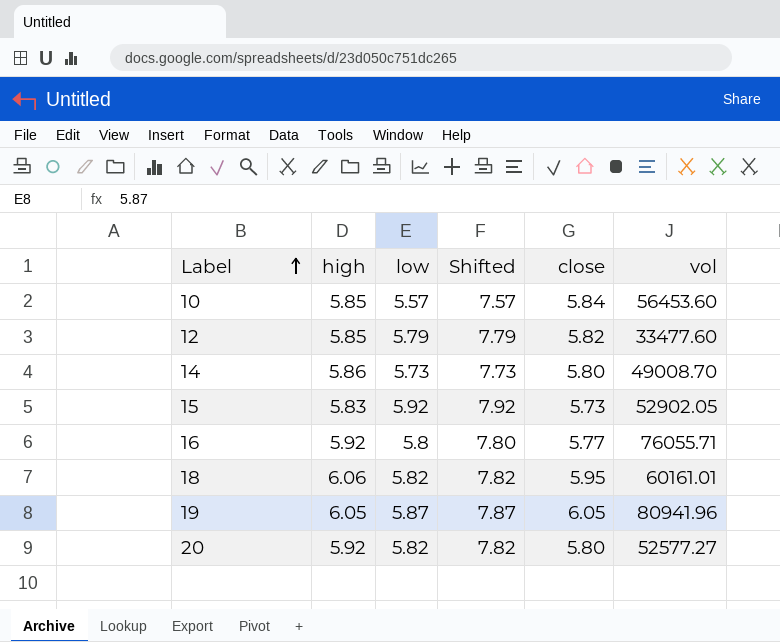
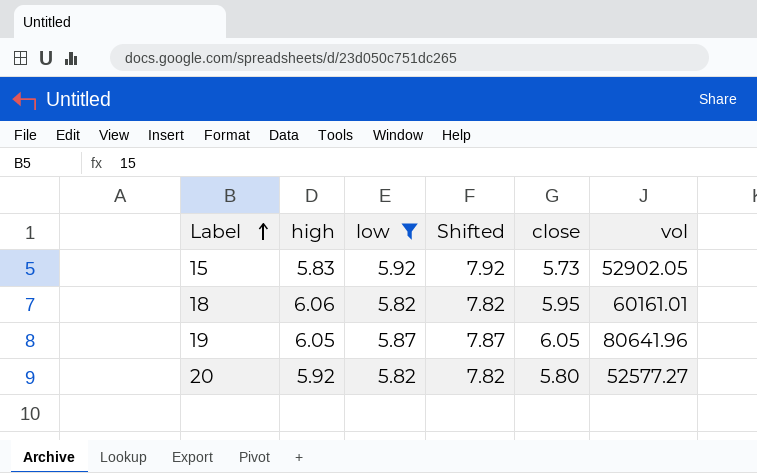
filter: none -> low >= 5.82
19 | vol: 80941.96 -> 80641.96

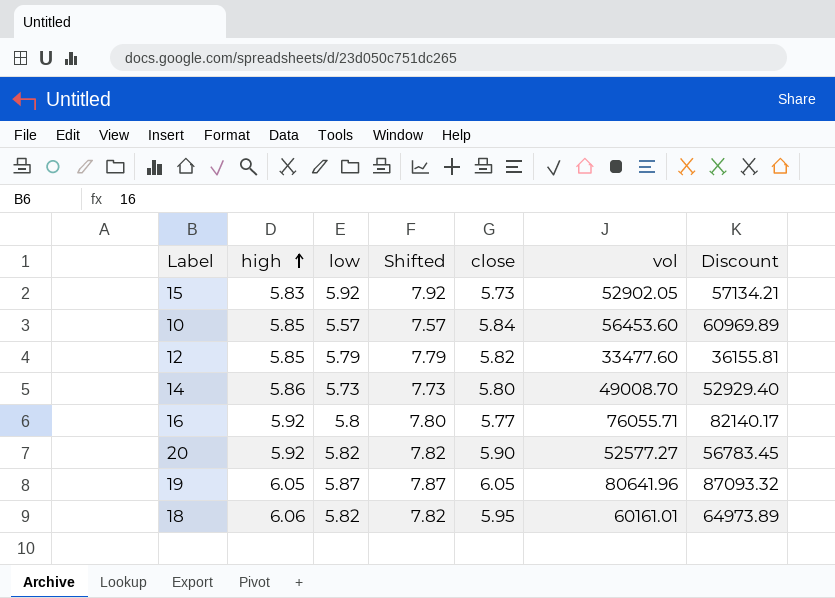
filter: low >= 5.82 -> none
row order: Label ascending -> high ascending
column Discount | formula: none -> [vol] * 1.08
20 | close: 5.80 -> 5.90

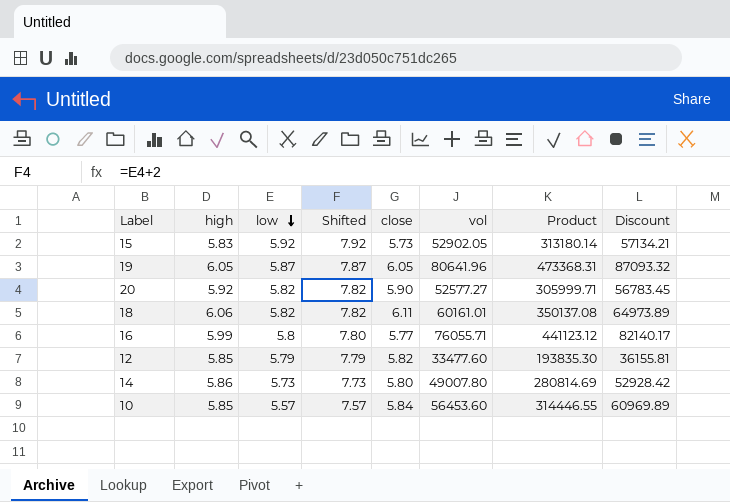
row order: high ascending -> low descending
column Product | formula: none -> [low] * [vol]
18 | close: 5.95 -> 6.11
16 | high: 5.92 -> 5.99
14 | vol: 49008.70 -> 49007.80
14 | Discount: 52929.40 -> 52928.42

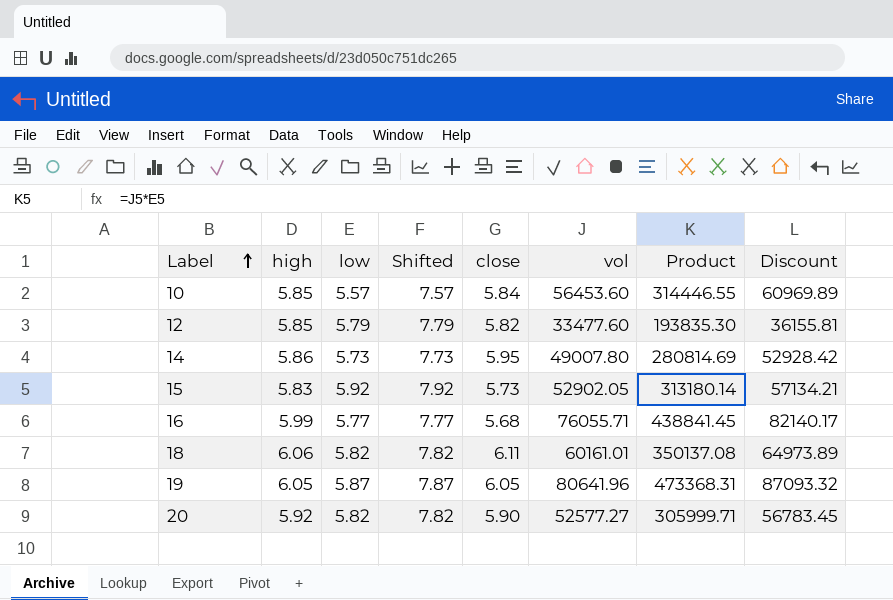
row order: low descending -> Label ascending
14 | close: 5.80 -> 5.95
16 | low: 5.8 -> 5.77
16 | Shifted: 7.80 -> 7.77
16 | close: 5.77 -> 5.68
16 | Product: 441123.12 -> 438841.45

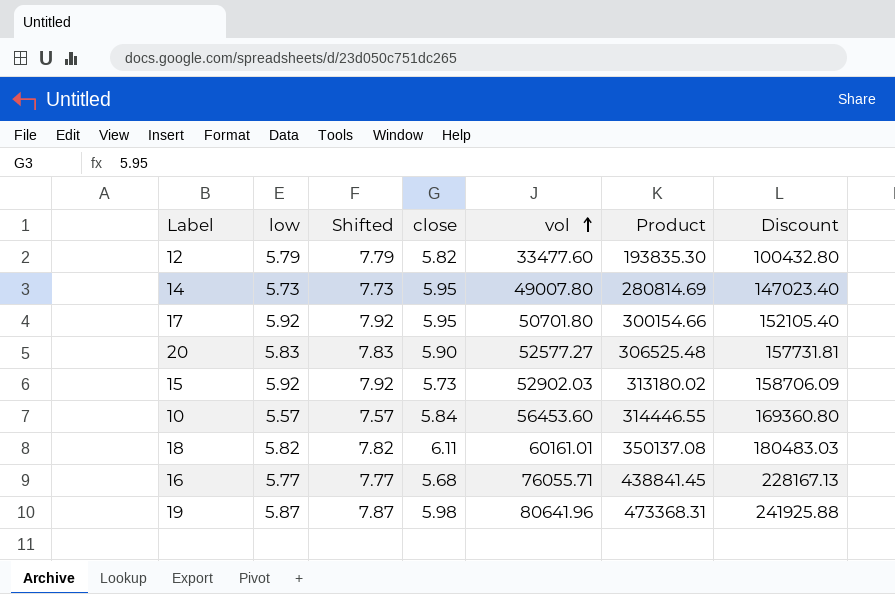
row order: Label ascending -> vol ascending
column high | position: 2 -> none
column Discount | formula: [vol] * 1.08 -> [vol] * 3
row 17: none -> 5.92 | 7.92 | 5.95 | 50701.80 | 300154.66 | 152105.40
20 | low: 5.82 -> 5.83
20 | Shifted: 7.82 -> 7.83
20 | Product: 305999.71 -> 306525.48
15 | vol: 52902.05 -> 52902.03
15 | Product: 313180.14 -> 313180.02
19 | close: 6.05 -> 5.98

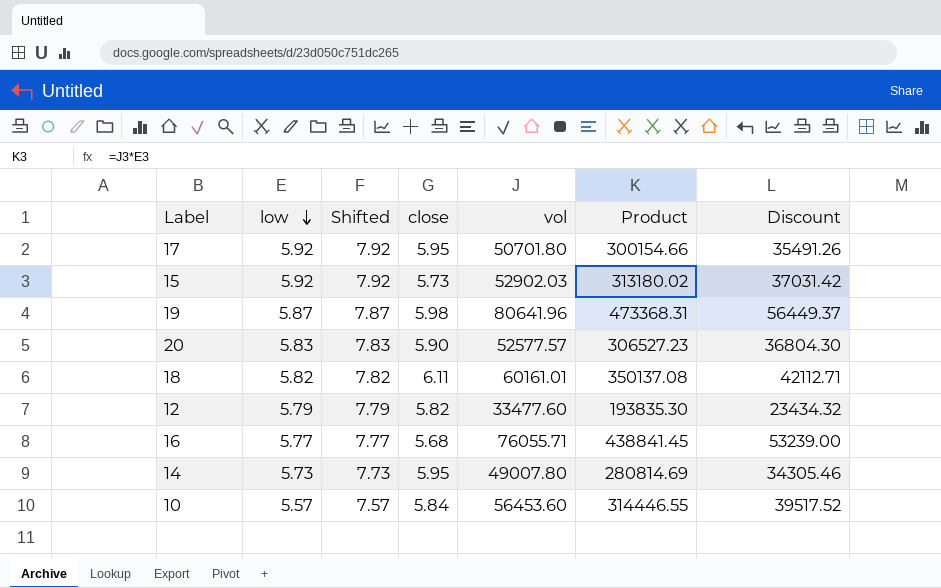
row order: vol ascending -> low descending
column Discount | formula: [vol] * 3 -> [vol] * 0.7
20 | vol: 52577.27 -> 52577.57
20 | Product: 306525.48 -> 306527.23

